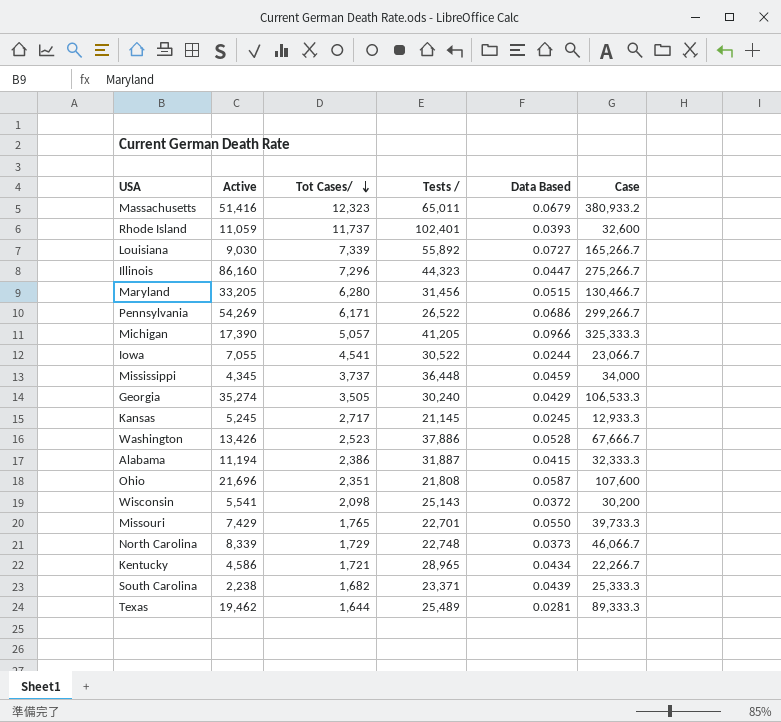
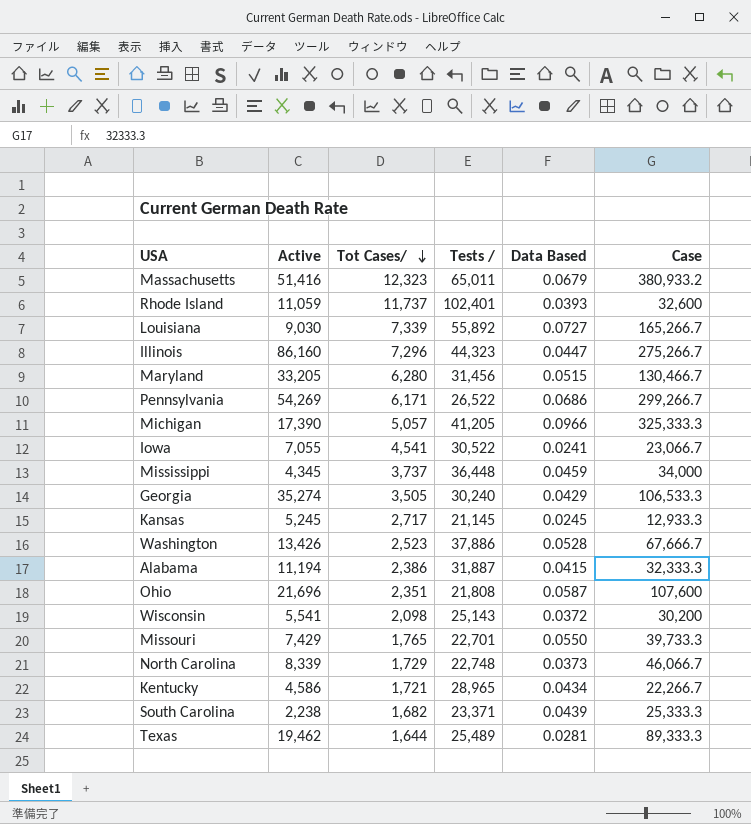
Iowa | Data Based: 0.0244 -> 0.0241

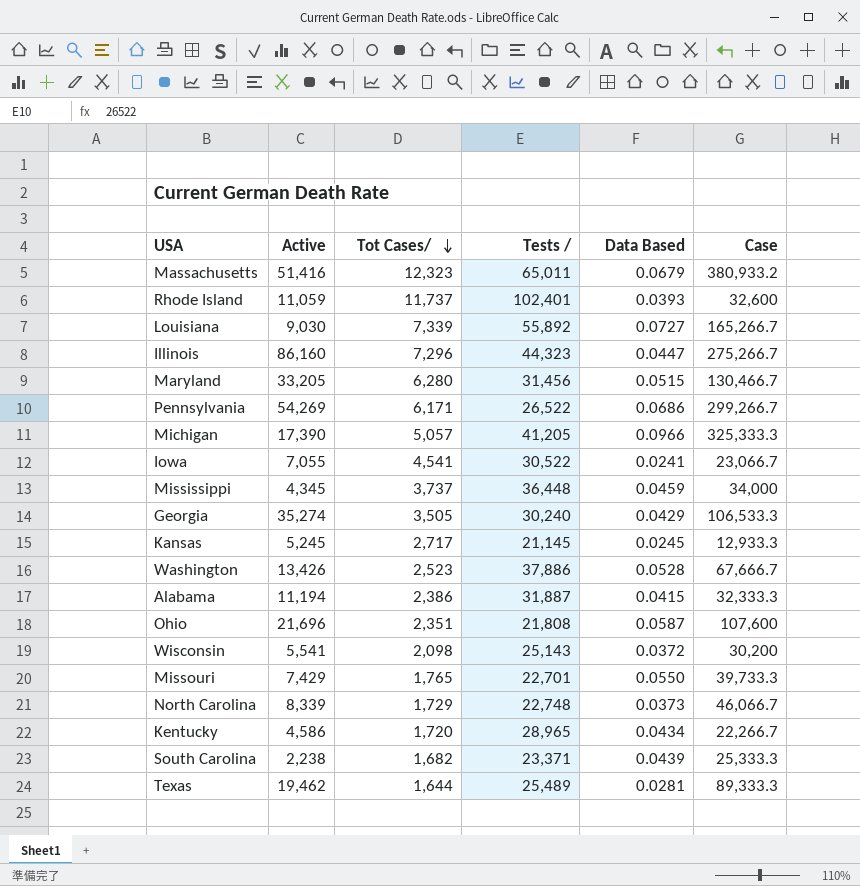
Kentucky | Tot Cases/: 1,721 -> 1,720

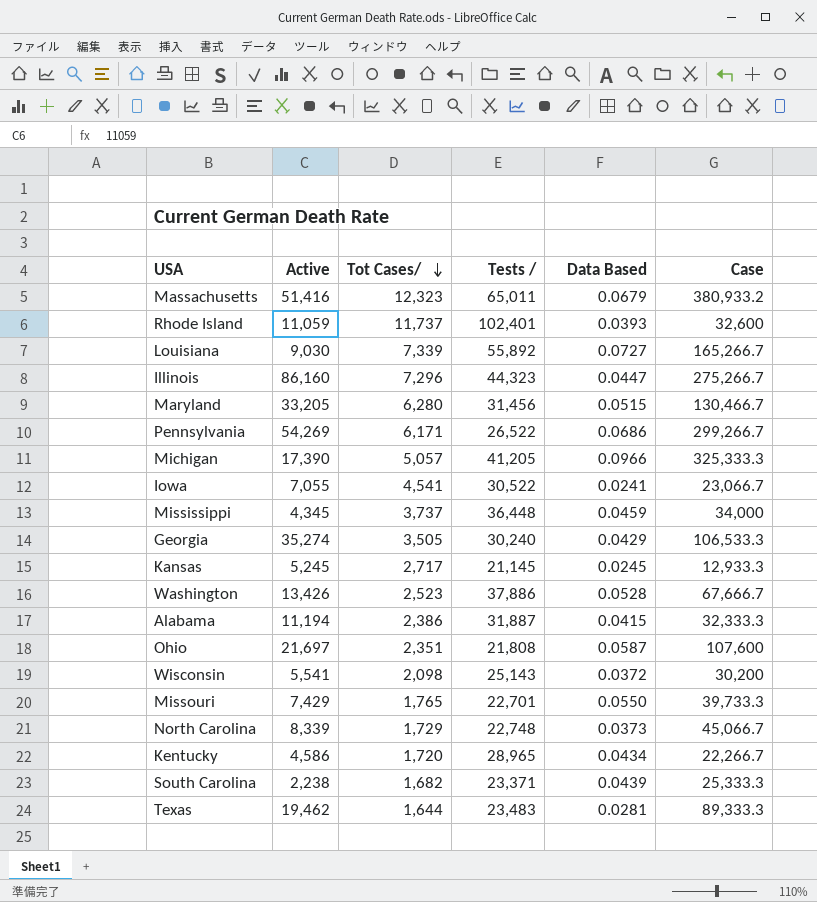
Ohio | Active: 21,696 -> 21,697
North Carolina | Case: 46,066.7 -> 45,066.7
Texas | Tests /: 25,489 -> 23,483

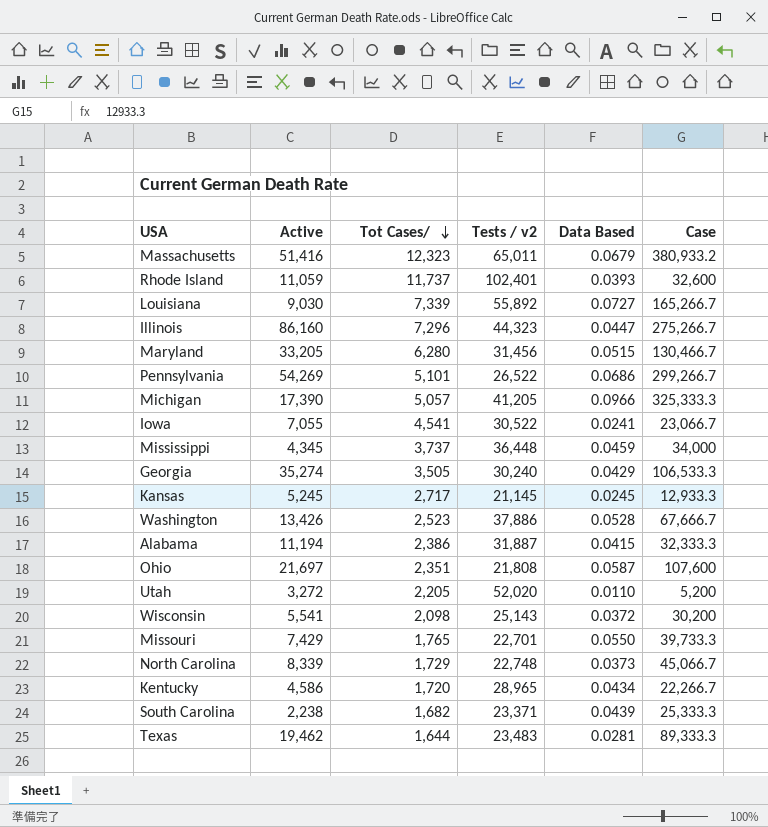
column name: Tests / -> Tests / v2
Pennsylvania | Tot Cases/: 6,171 -> 5,101
row Utah: none -> 3,272 | 2,205 | 52,020 | 0.0110 | 5,200

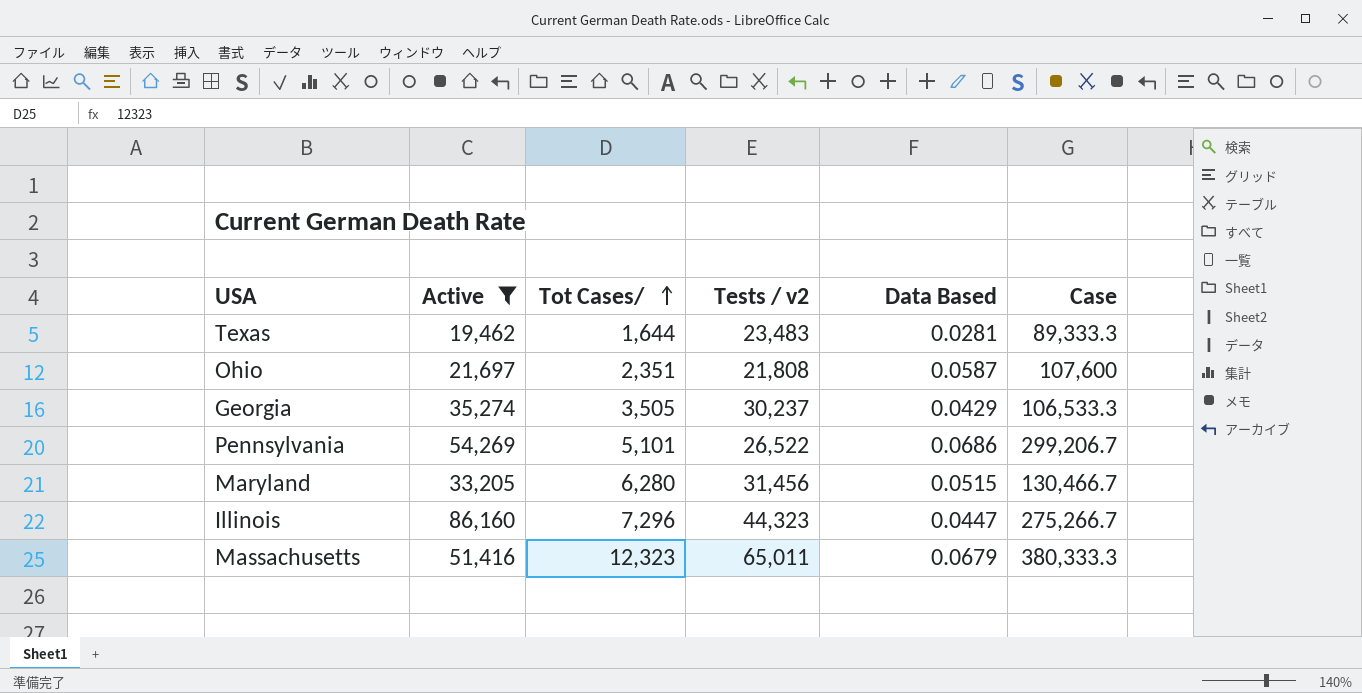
filter: none -> Active >= 19,462
row order: Tot Cases/ descending -> Tot Cases/ ascending
Georgia | Tests / v2: 30,240 -> 30,237
Pennsylvania | Case: 299,266.7 -> 299,206.7
Massachusetts | Case: 380,933.2 -> 380,333.3

